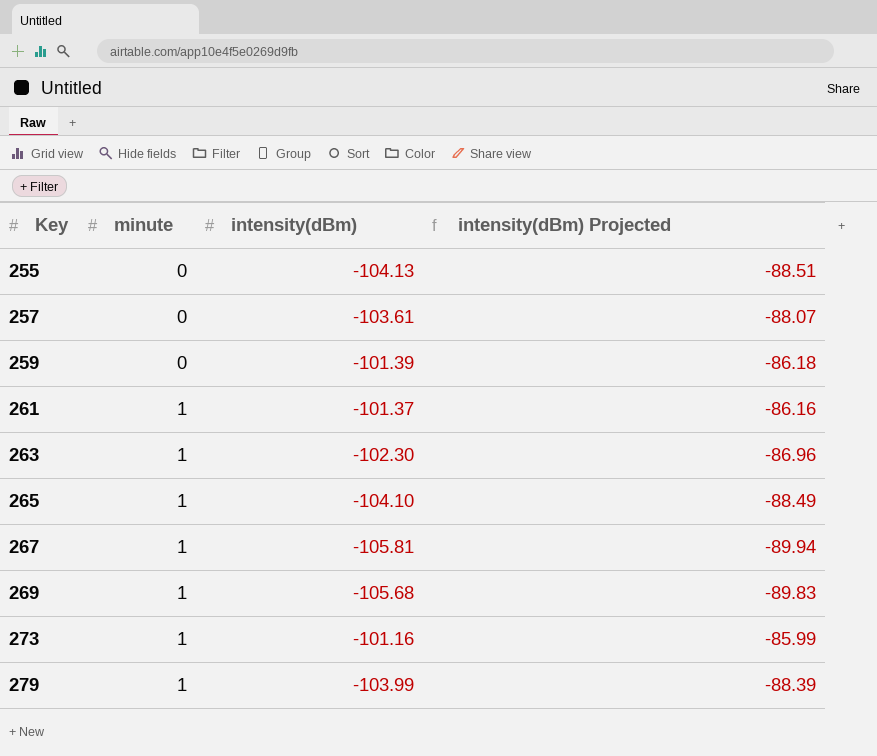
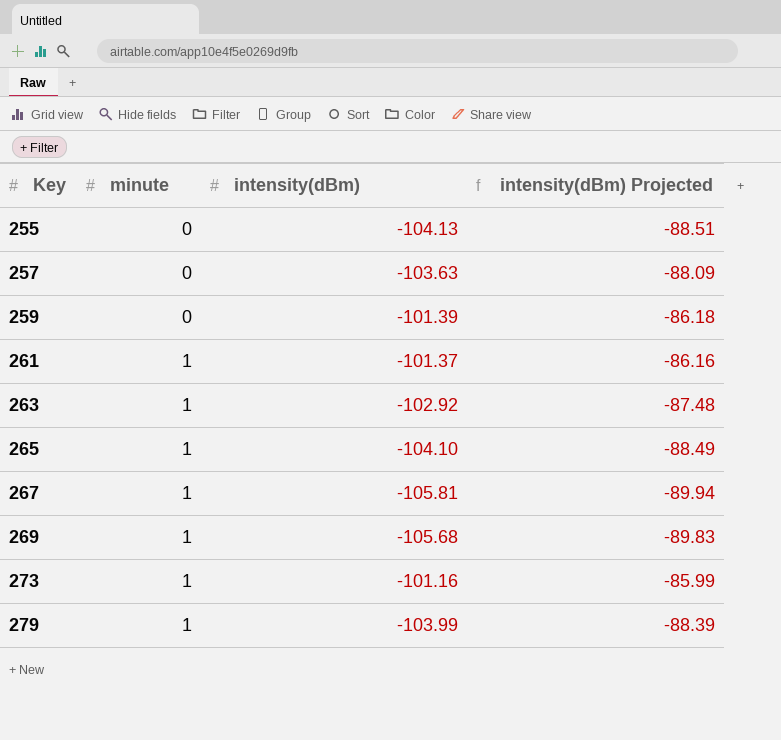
257 | intensity(dBm): -103.61 -> -103.63
257 | intensity(dBm) Projected: -88.07 -> -88.09
263 | intensity(dBm): -102.30 -> -102.92
263 | intensity(dBm) Projected: -86.96 -> -87.48

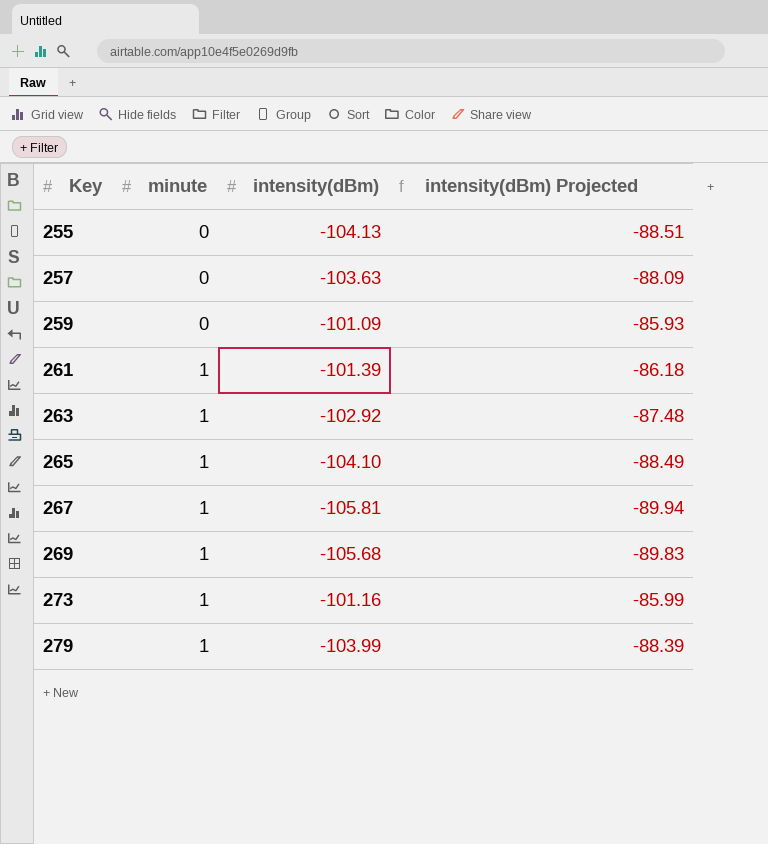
259 | intensity(dBm): -101.39 -> -101.09
259 | intensity(dBm) Projected: -86.18 -> -85.93
261 | intensity(dBm): -101.37 -> -101.39
261 | intensity(dBm) Projected: -86.16 -> -86.18

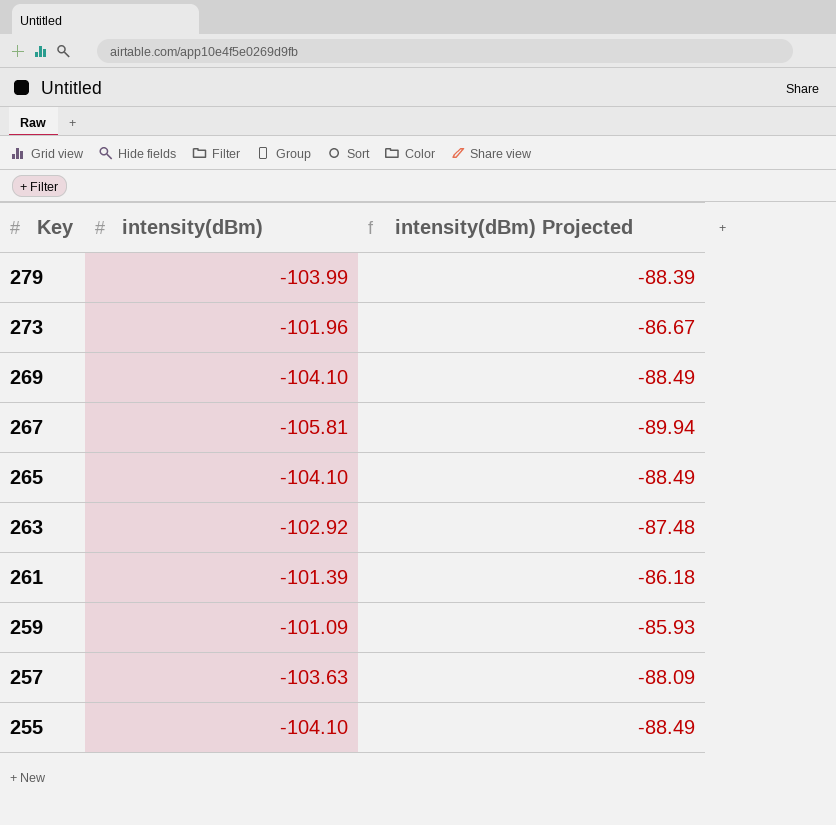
row order: Key ascending -> Key descending
column minute | position: 2 -> none
273 | intensity(dBm): -101.16 -> -101.96
273 | intensity(dBm) Projected: -85.99 -> -86.67
269 | intensity(dBm): -105.68 -> -104.10
269 | intensity(dBm) Projected: -89.83 -> -88.49
255 | intensity(dBm): -104.13 -> -104.10
255 | intensity(dBm) Projected: -88.51 -> -88.49

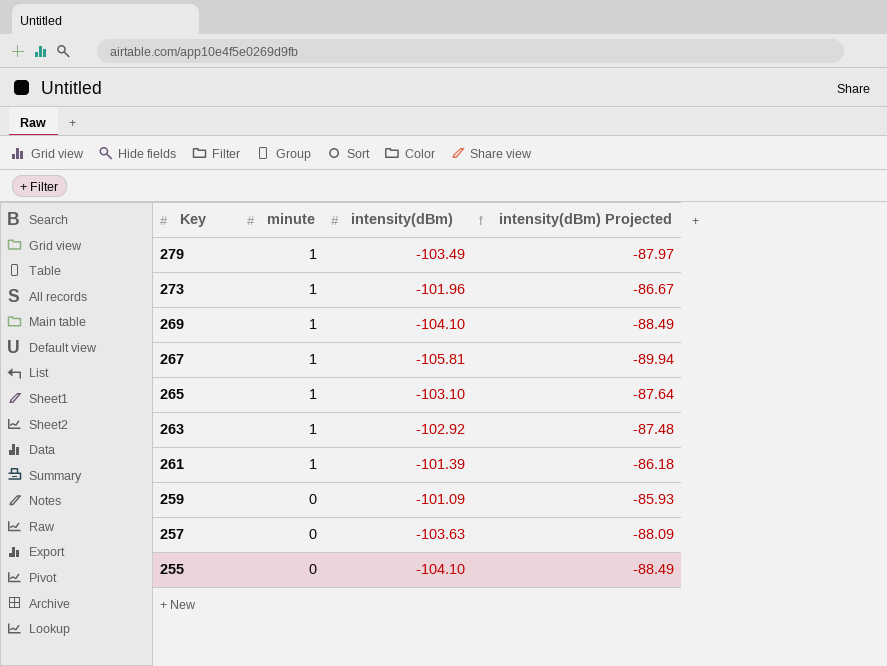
column minute | position: none -> 2
279 | intensity(dBm): -103.99 -> -103.49
279 | intensity(dBm) Projected: -88.39 -> -87.97
265 | intensity(dBm): -104.10 -> -103.10
265 | intensity(dBm) Projected: -88.49 -> -87.64

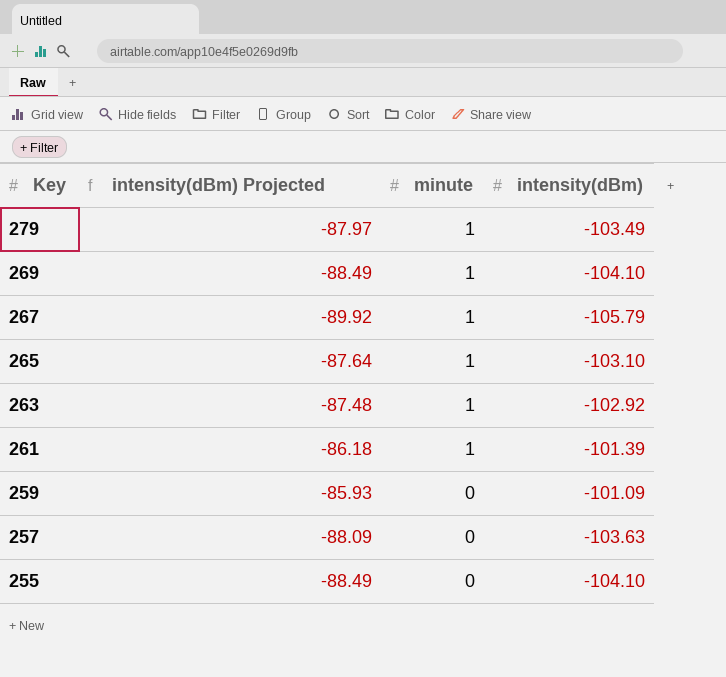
column intensity(dBm) Projected | position: 4 -> 2
row 273: 1 | -101.96 | -86.67 -> none
267 | intensity(dBm) Projected: -89.94 -> -89.92
267 | intensity(dBm): -105.81 -> -105.79

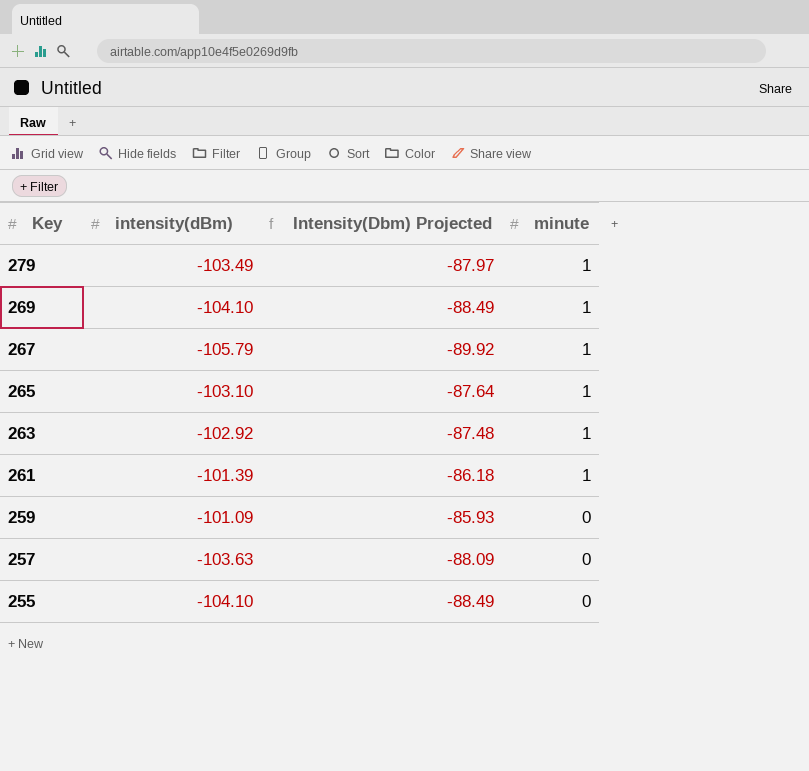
column intensity(dBm) | position: 4 -> 2
column name: intensity(dBm) Projected -> Intensity(Dbm) Projected

